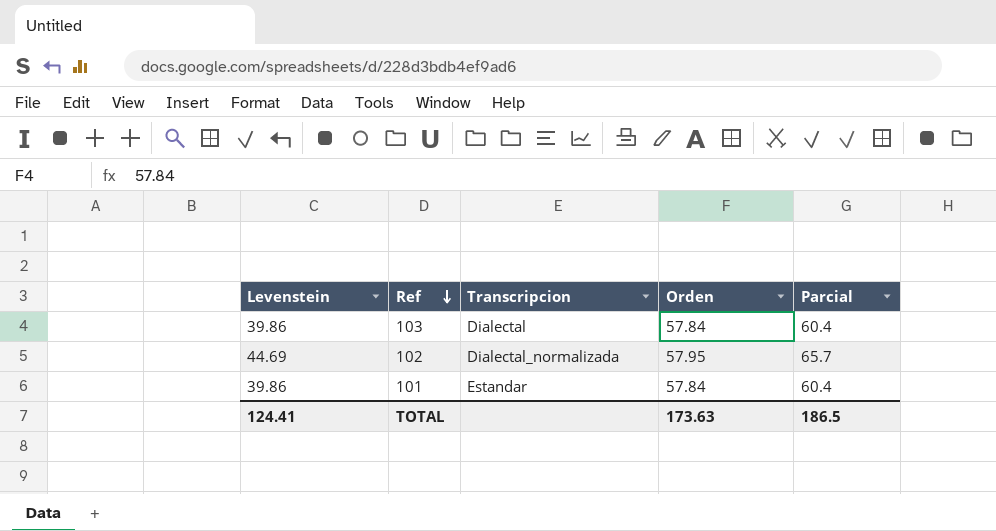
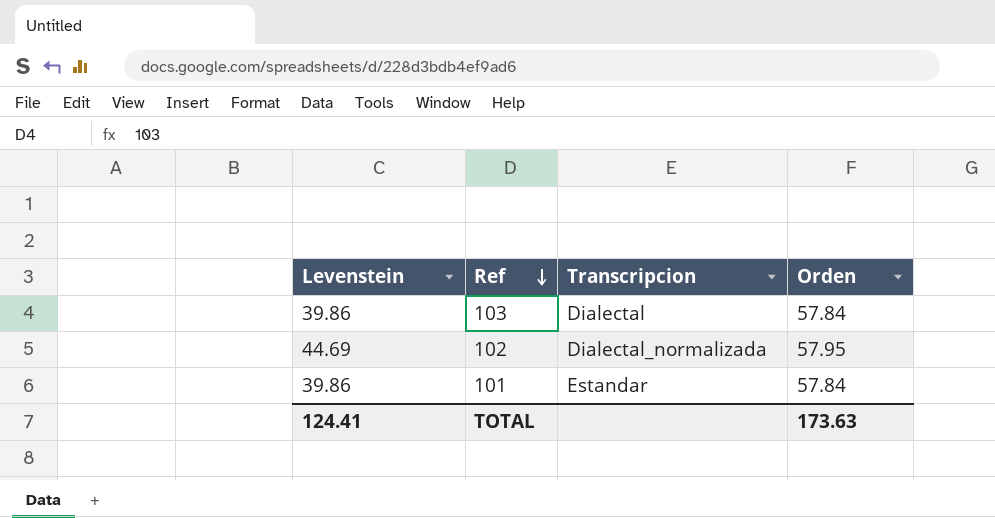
column Parcial | position: 5 -> none

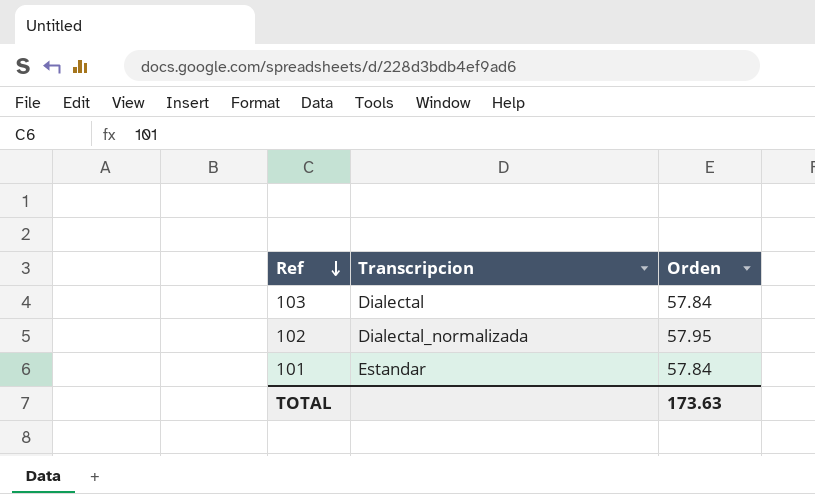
column Levenstein | position: 1 -> none

